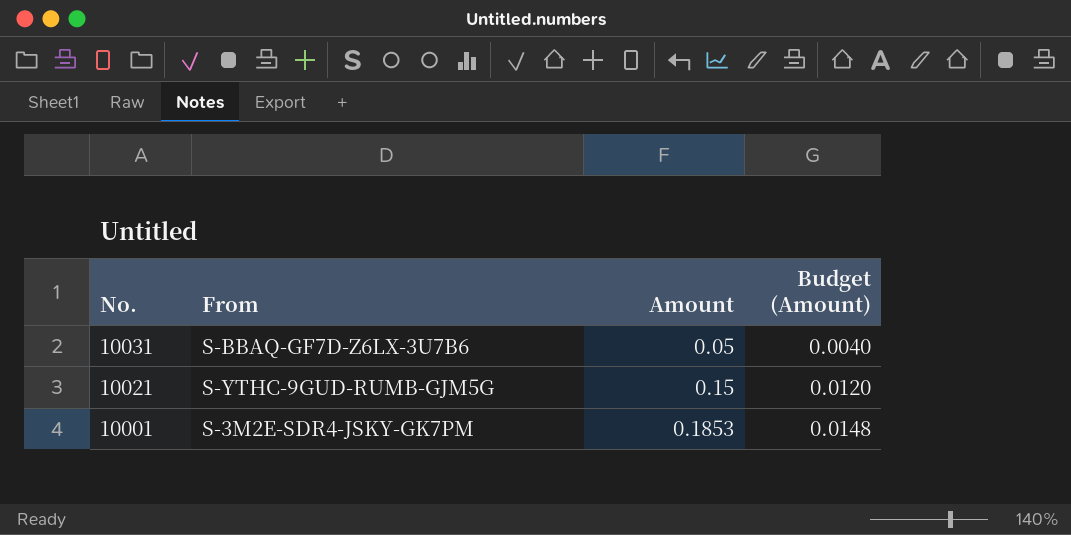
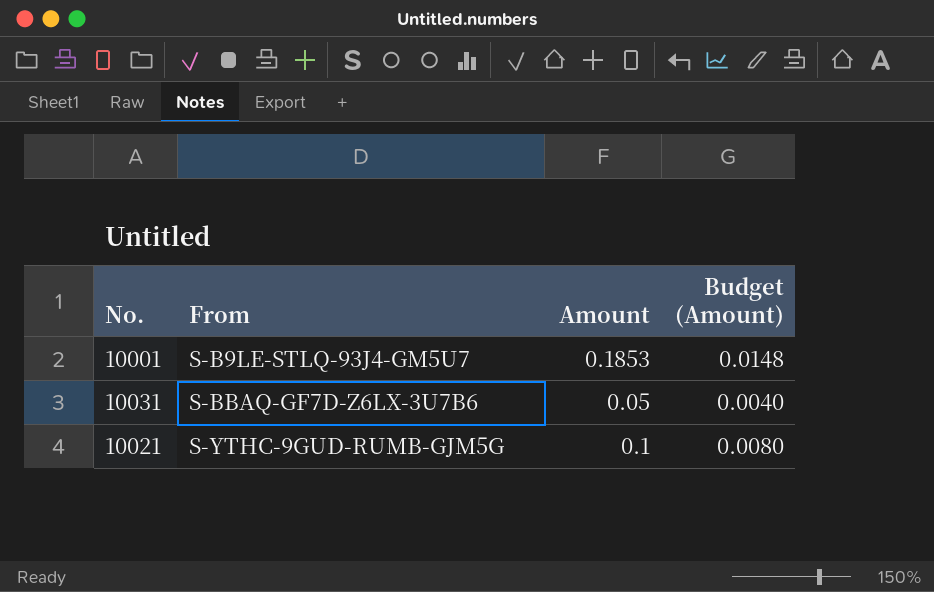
row order: No. descending -> From ascending
10001 | From: S-3M2E-SDR4-JSKY-GK7PM -> S-B9LE-STLQ-93J4-GM5U7
10021 | Amount: 0.15 -> 0.1
10021 | Budget (Amount): 0.0120 -> 0.0080

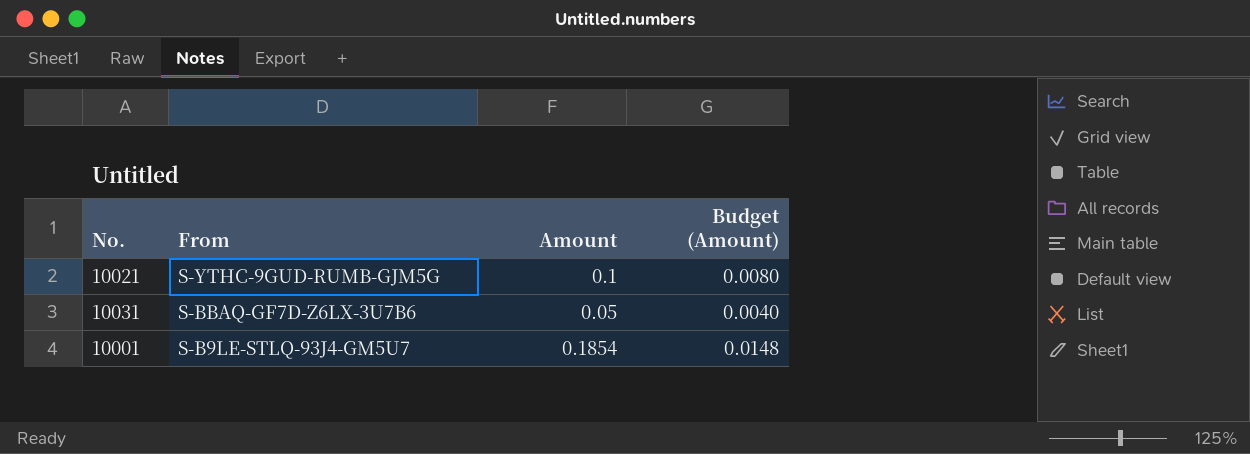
row order: From ascending -> From descending
10001 | Amount: 0.1853 -> 0.1854

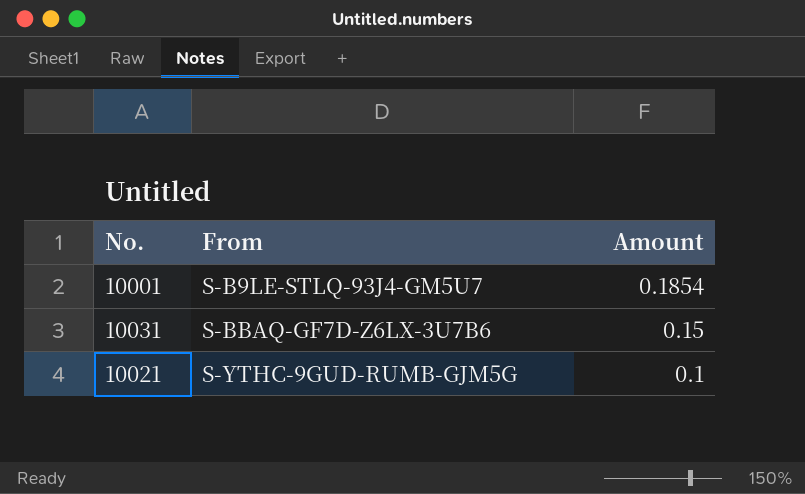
row order: From descending -> From ascending
column Budget (Amount) | formula: [Amount] * 0.08 -> none
10031 | Amount: 0.05 -> 0.15

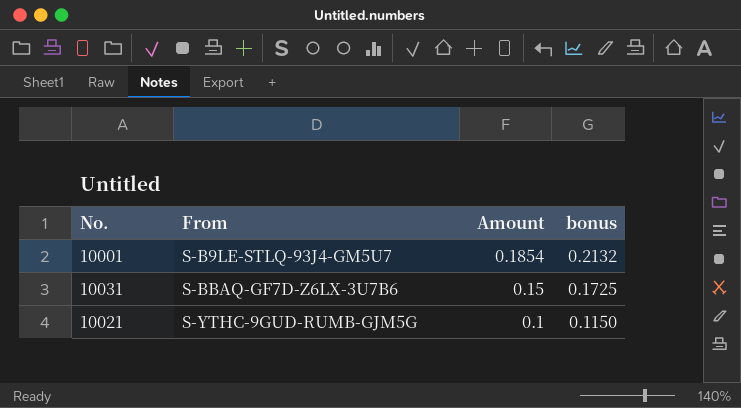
column bonus | formula: none -> [Amount] * 1.15

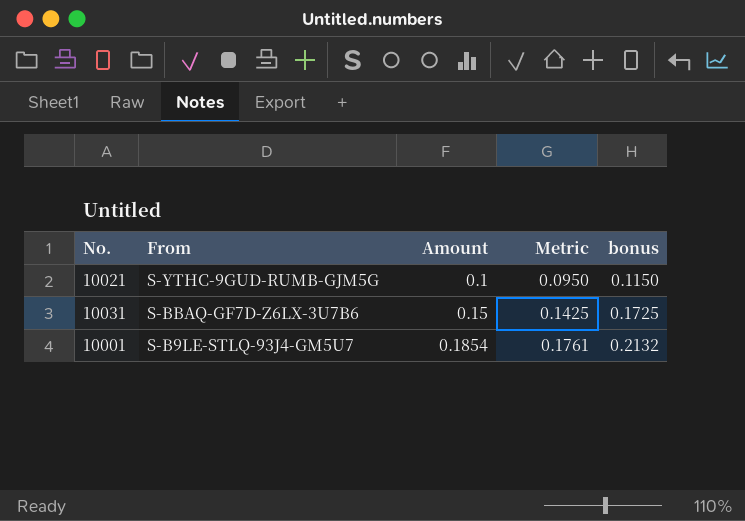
row order: From ascending -> From descending
column Metric | formula: none -> [Amount] * 0.95

